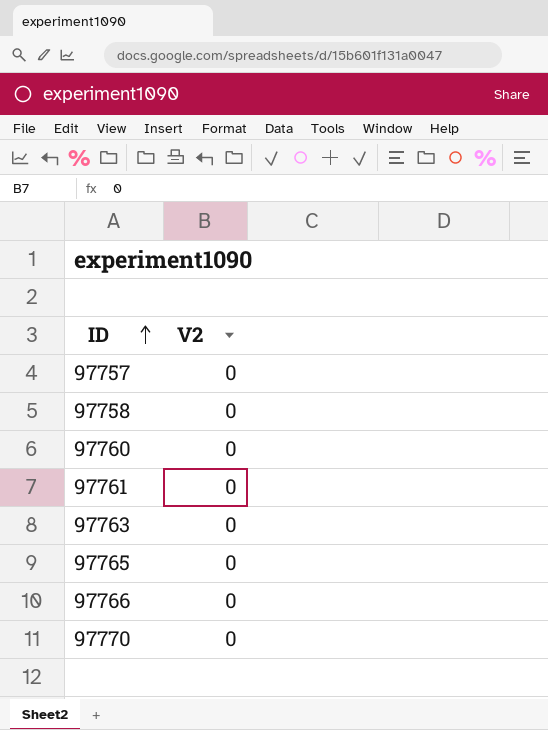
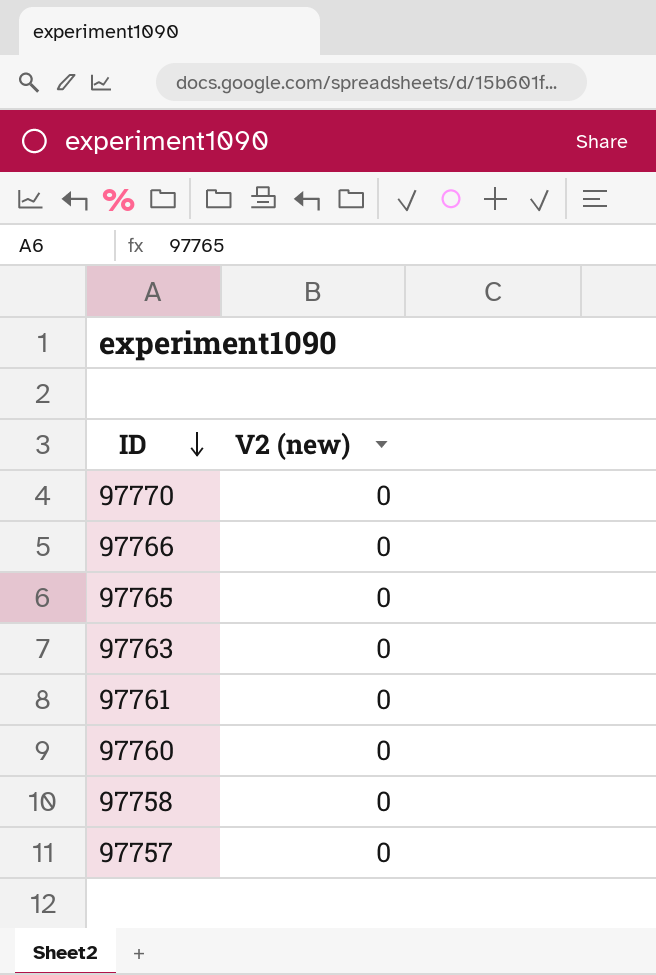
row order: ID ascending -> ID descending
column name: V2 -> V2 (new)

